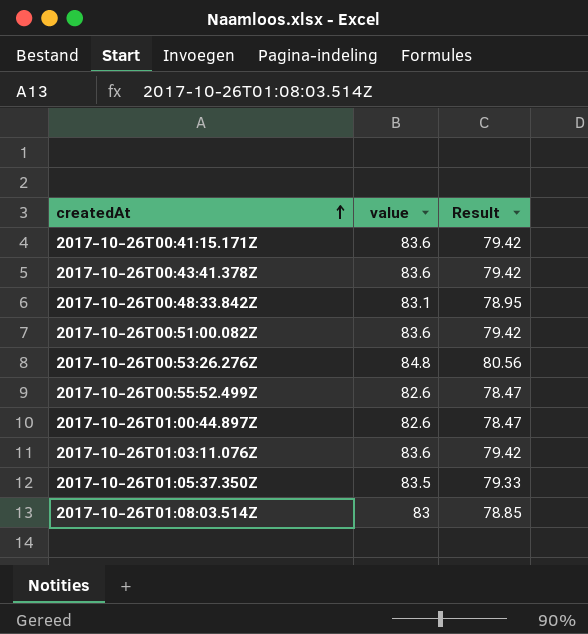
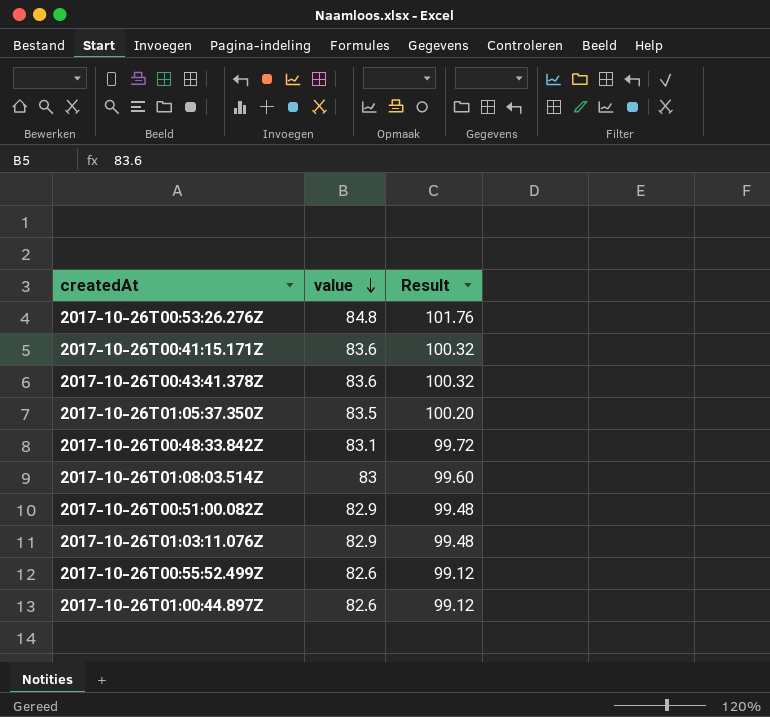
row order: createdAt ascending -> value descending
column Result | formula: [value] * 0.95 -> [value] * 1.2
2017-10-26T00:51:00.082Z | value: 83.6 -> 82.9
2017-10-26T01:03:11.076Z | value: 83.6 -> 82.9

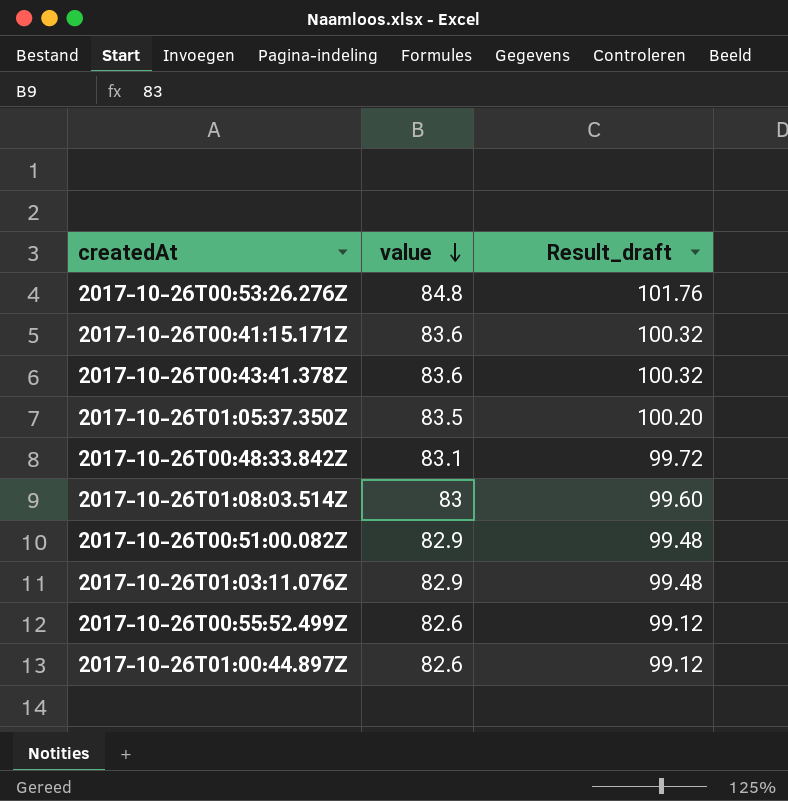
column name: Result -> Result_draft

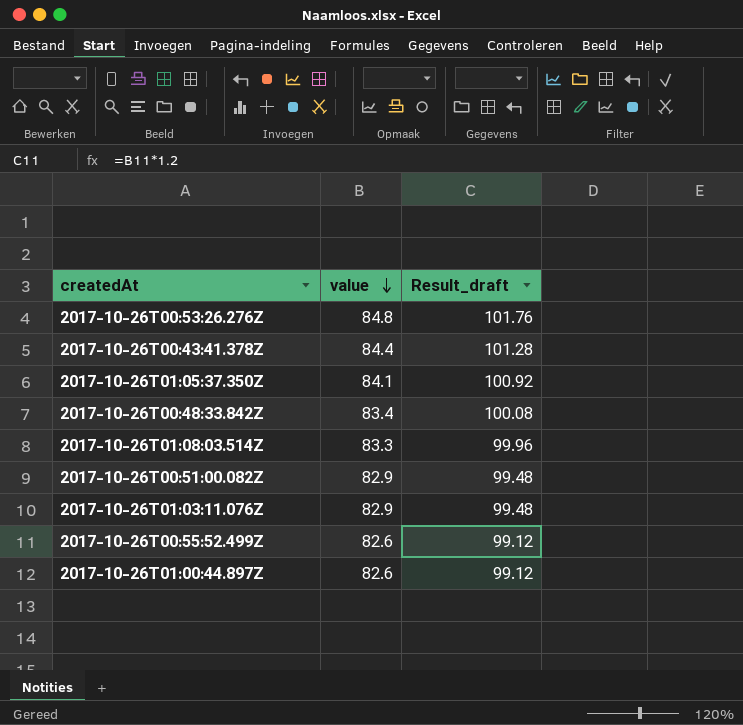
row 2017-10-26T00:41:15.171Z: 83.6 | 100.32 -> none
2017-10-26T00:43:41.378Z | value: 83.6 -> 84.4
2017-10-26T00:43:41.378Z | Result_draft: 100.32 -> 101.28
2017-10-26T01:05:37.350Z | value: 83.5 -> 84.1
2017-10-26T01:05:37.350Z | Result_draft: 100.20 -> 100.92
2017-10-26T00:48:33.842Z | value: 83.1 -> 83.4
2017-10-26T00:48:33.842Z | Result_draft: 99.72 -> 100.08
2017-10-26T01:08:03.514Z | value: 83 -> 83.3
2017-10-26T01:08:03.514Z | Result_draft: 99.60 -> 99.96

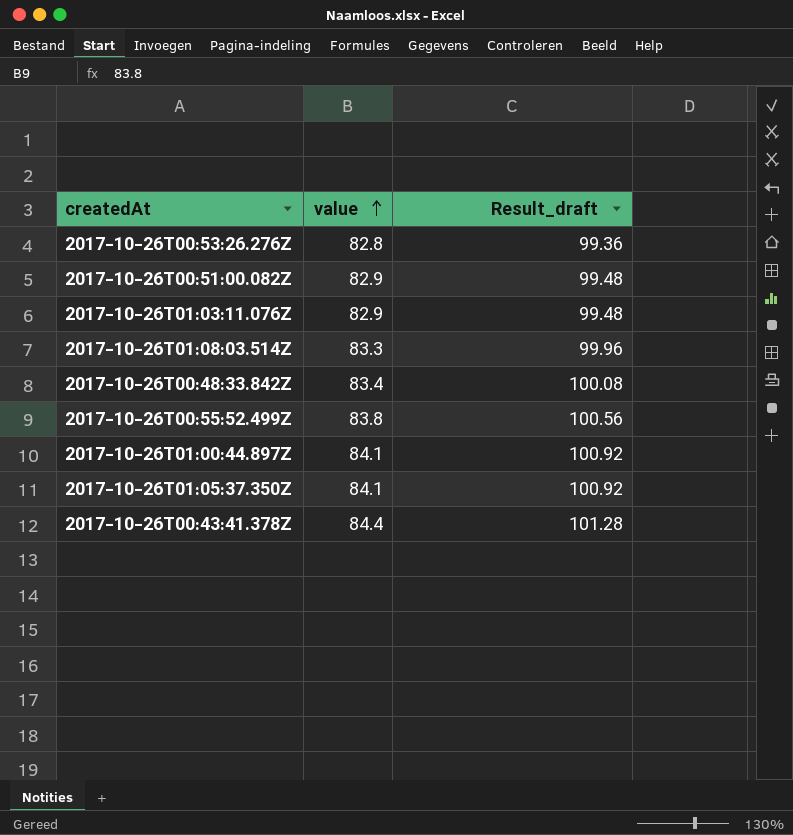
row order: value descending -> value ascending
2017-10-26T00:53:26.276Z | value: 84.8 -> 82.8
2017-10-26T00:53:26.276Z | Result_draft: 101.76 -> 99.36
2017-10-26T00:55:52.499Z | value: 82.6 -> 83.8
2017-10-26T00:55:52.499Z | Result_draft: 99.12 -> 100.56
2017-10-26T01:00:44.897Z | value: 82.6 -> 84.1
2017-10-26T01:00:44.897Z | Result_draft: 99.12 -> 100.92

